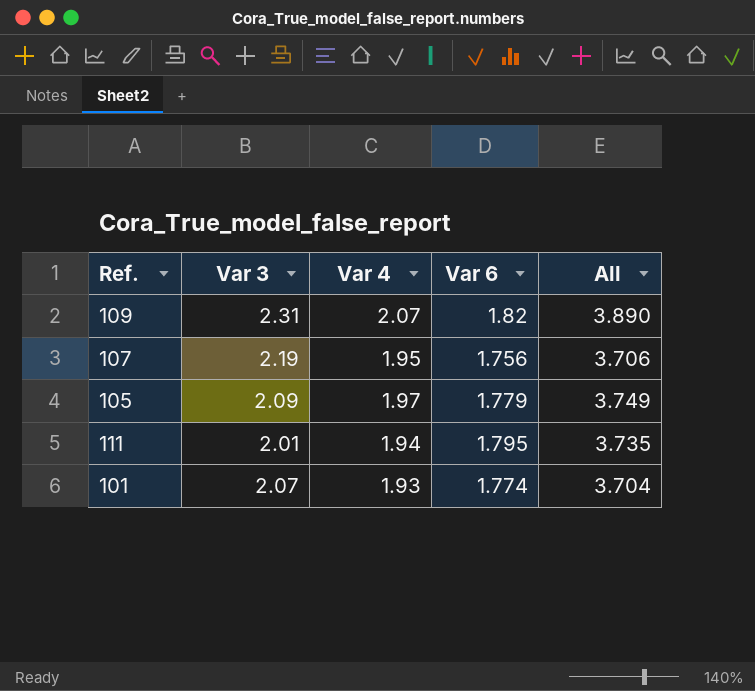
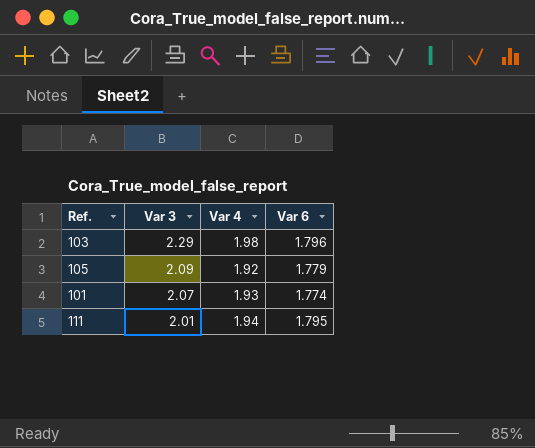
row order: none -> Var 3 descending
column All | formula: [Var 4] + [Var 6] -> none
row 109: 2.31 | 2.07 | 1.82 | 3.890 -> none
row 107: 2.19 | 1.95 | 1.756 | 3.706 -> none
row 103: none -> 2.29 | 1.98 | 1.796
105 | Var 4: 1.97 -> 1.92

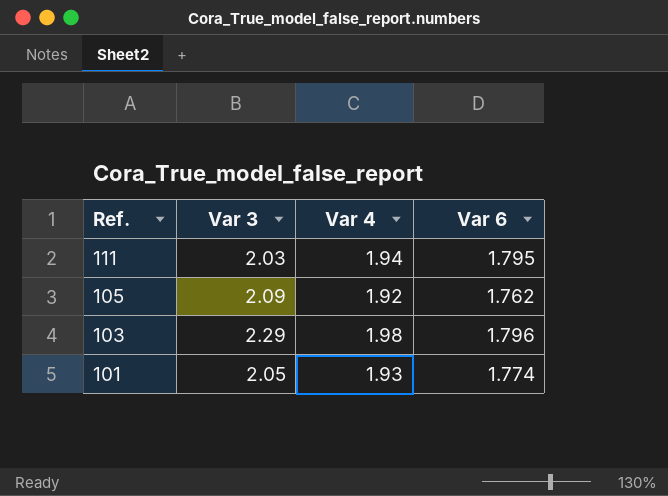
row order: Var 3 descending -> Ref. descending
111 | Var 3: 2.01 -> 2.03
105 | Var 6: 1.779 -> 1.762
101 | Var 3: 2.07 -> 2.05

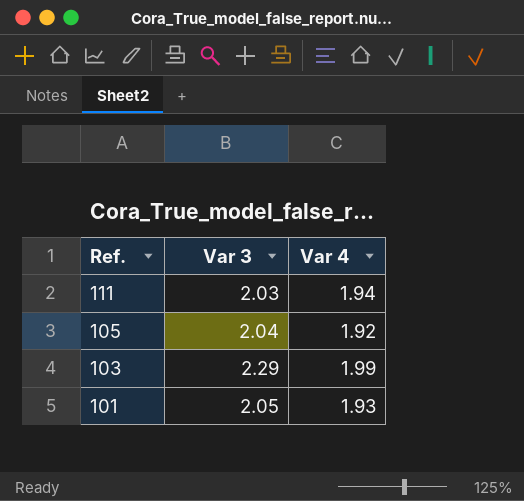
column Var 6 | position: 4 -> none
105 | Var 3: 2.09 -> 2.04
103 | Var 4: 1.98 -> 1.99

